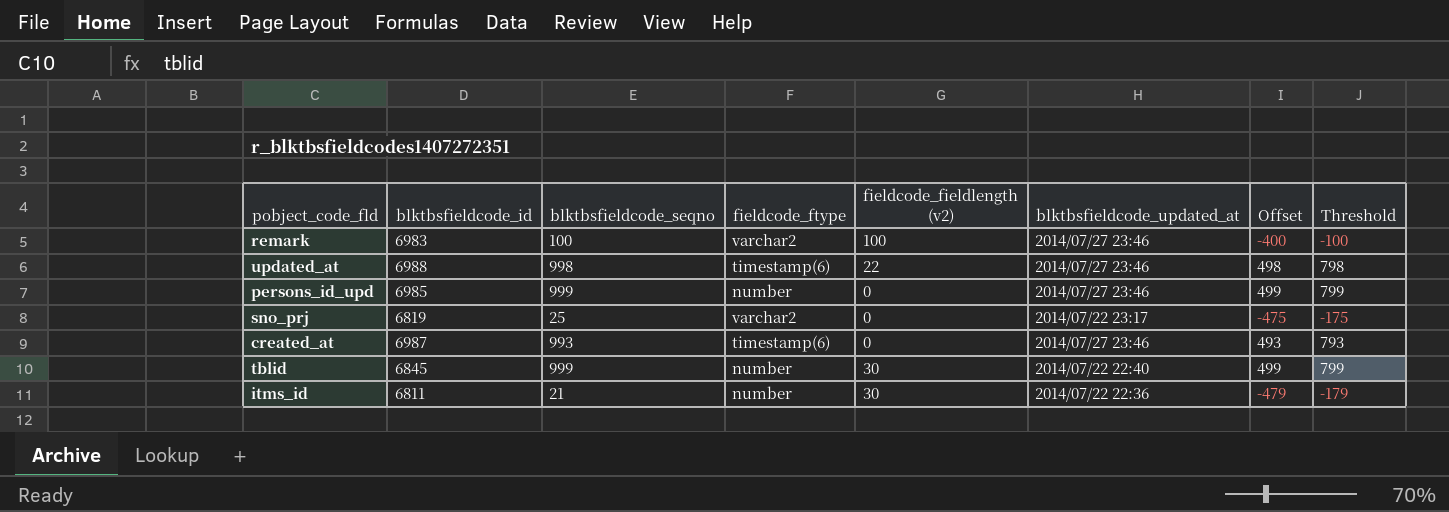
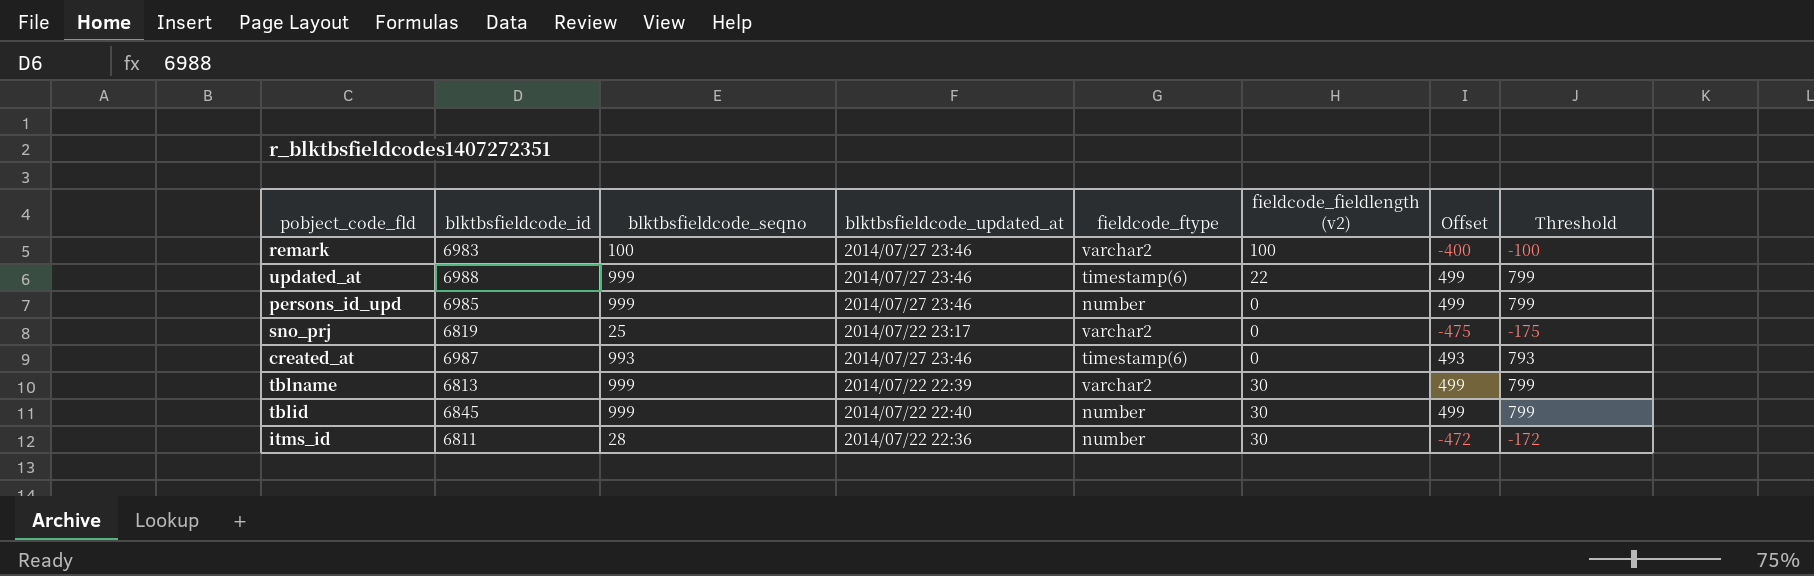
column blktbsfieldcode_updated_at | position: 6 -> 4
updated_at | blktbsfieldcode_seqno: 998 -> 999
updated_at | Offset: 498 -> 499
updated_at | Threshold: 798 -> 799
row tblname: none -> 6813 | 999 | 2014/07/22 22:39 | varchar2 | 30 | 499 | 799
itms_id | blktbsfieldcode_seqno: 21 -> 28
itms_id | Offset: -479 -> -472
itms_id | Threshold: -179 -> -172

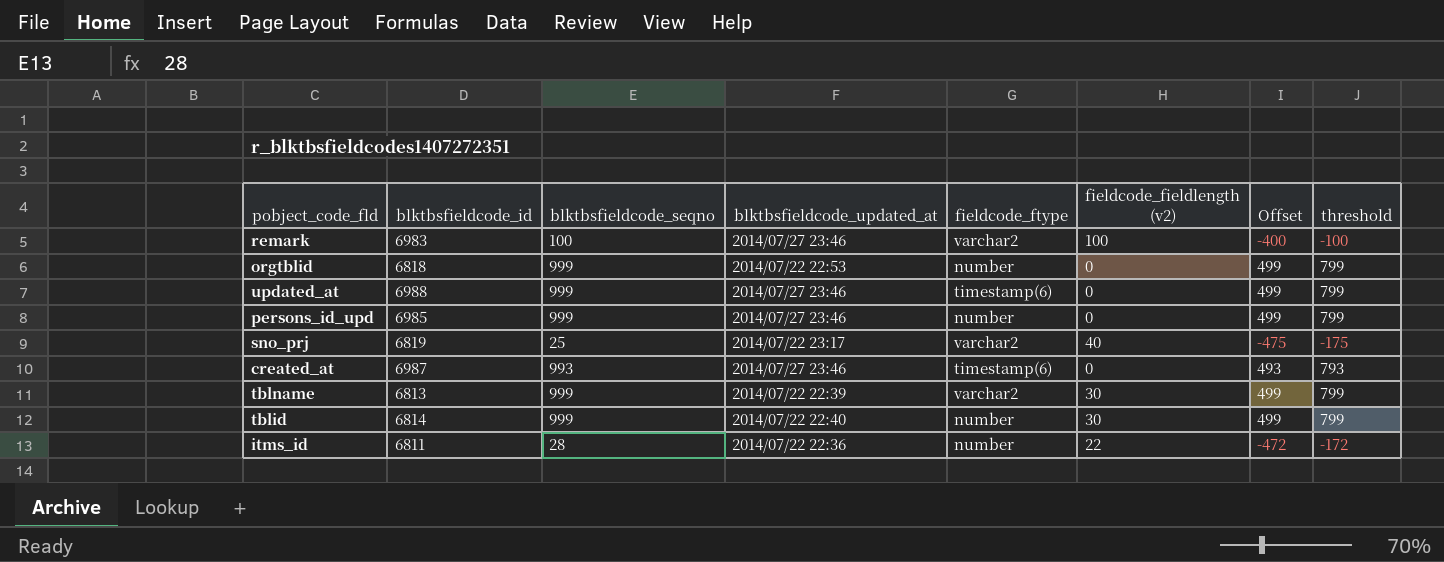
column name: Threshold -> threshold
row orgtblid: none -> 6818 | 999 | 2014/07/22 22:53 | number | 0 | 499 | 799
updated_at | fieldcode_fieldlength (v2): 22 -> 0
sno_prj | fieldcode_fieldlength (v2): 0 -> 40
tblid | blktbsfieldcode_id: 6845 -> 6814
itms_id | fieldcode_fieldlength (v2): 30 -> 22

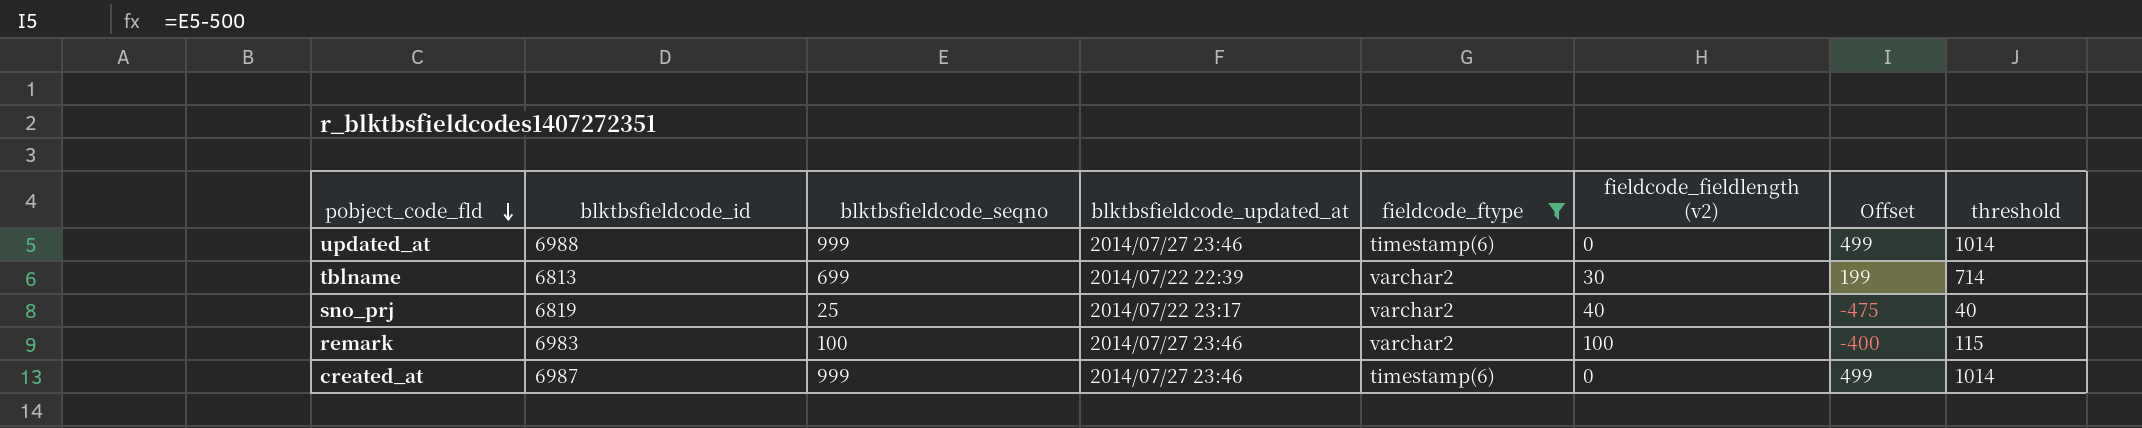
filter: none -> fieldcode_ftype != number
row order: none -> pobject_code_fld descending
column threshold | formula: [blktbsfieldcode_seqno] - 200 -> [blktbsfieldcode_seqno] + 15
tblname | blktbsfieldcode_seqno: 999 -> 699
tblname | Offset: 499 -> 199
created_at | blktbsfieldcode_seqno: 993 -> 999
created_at | Offset: 493 -> 499

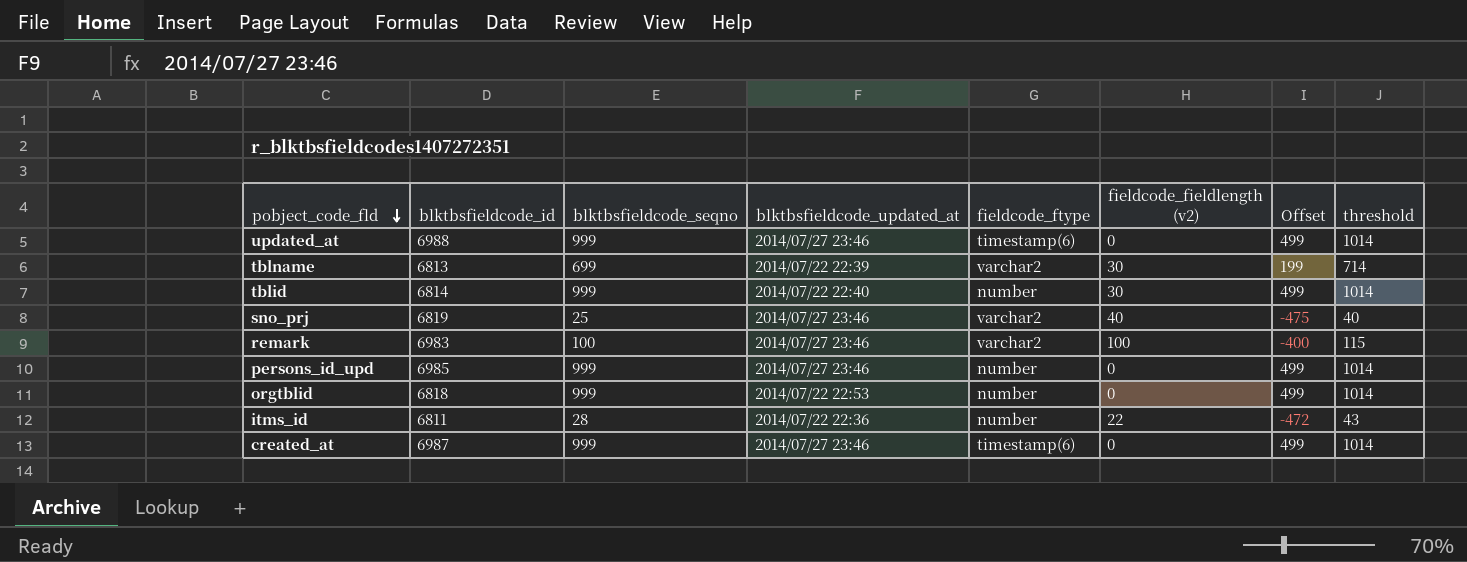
filter: fieldcode_ftype != number -> none
sno_prj | blktbsfieldcode_updated_at: 2014/07/22 23:17 -> 2014/07/27 23:46

